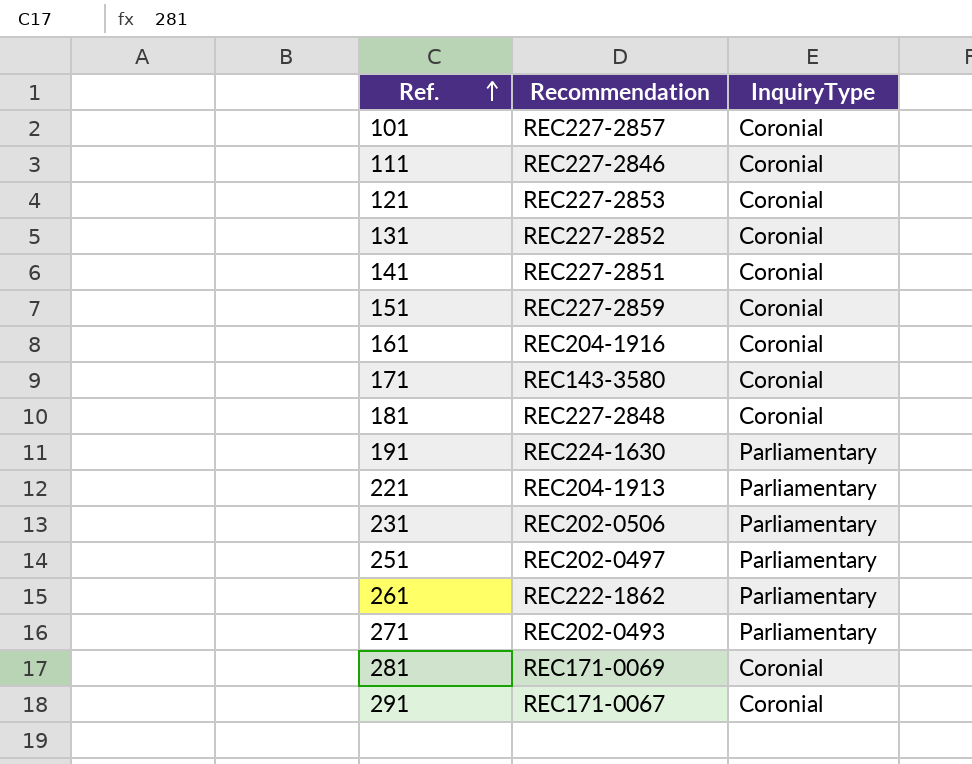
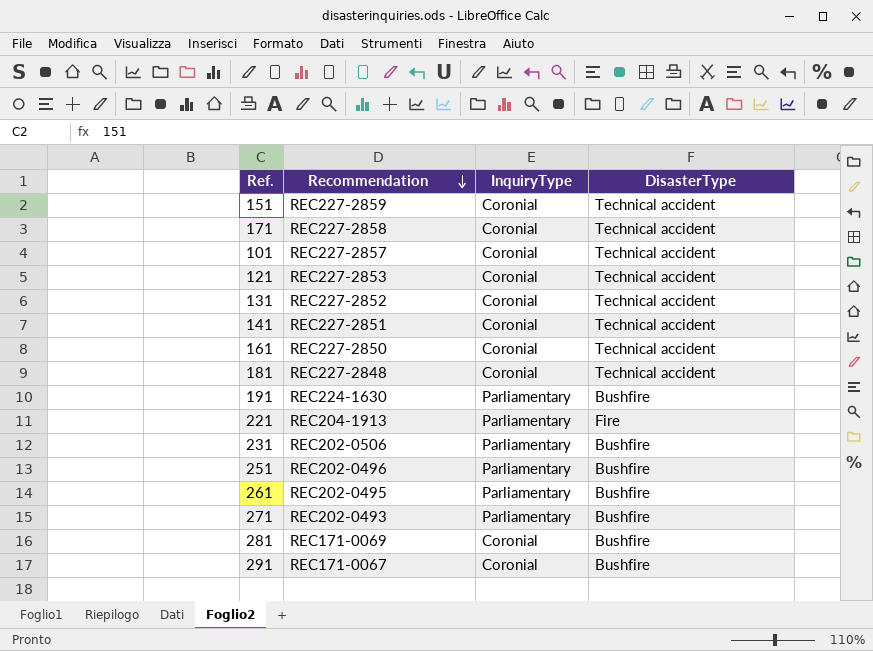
row order: Ref. ascending -> Recommendation descending
column DisasterType | position: none -> 4
row 111: REC227-2846 | Coronial -> none
171 | Recommendation: REC143-3580 -> REC227-2858
161 | Recommendation: REC204-1916 -> REC227-2850
251 | Recommendation: REC202-0497 -> REC202-0496
261 | Recommendation: REC222-1862 -> REC202-0495

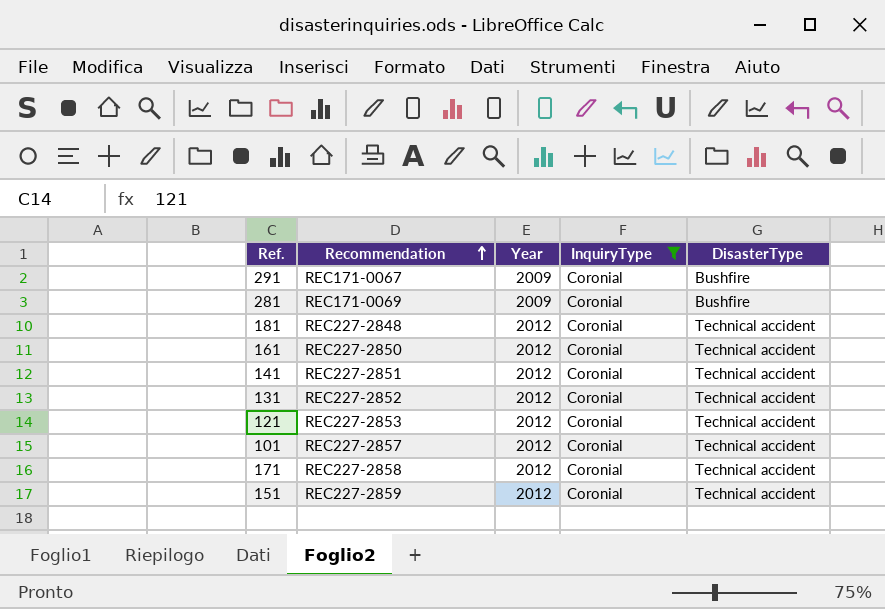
filter: none -> InquiryType = Coronial
row order: Recommendation descending -> Recommendation ascending
column Year | position: none -> 3

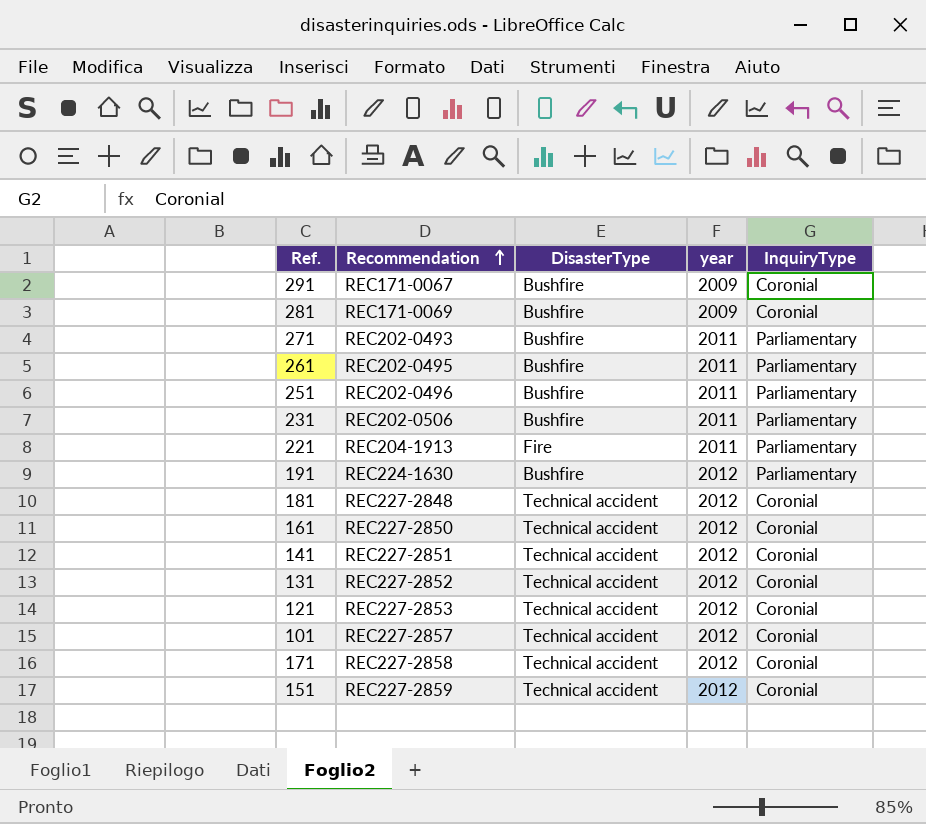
filter: InquiryType = Coronial -> none
column DisasterType | position: 5 -> 3
column name: Year -> year

